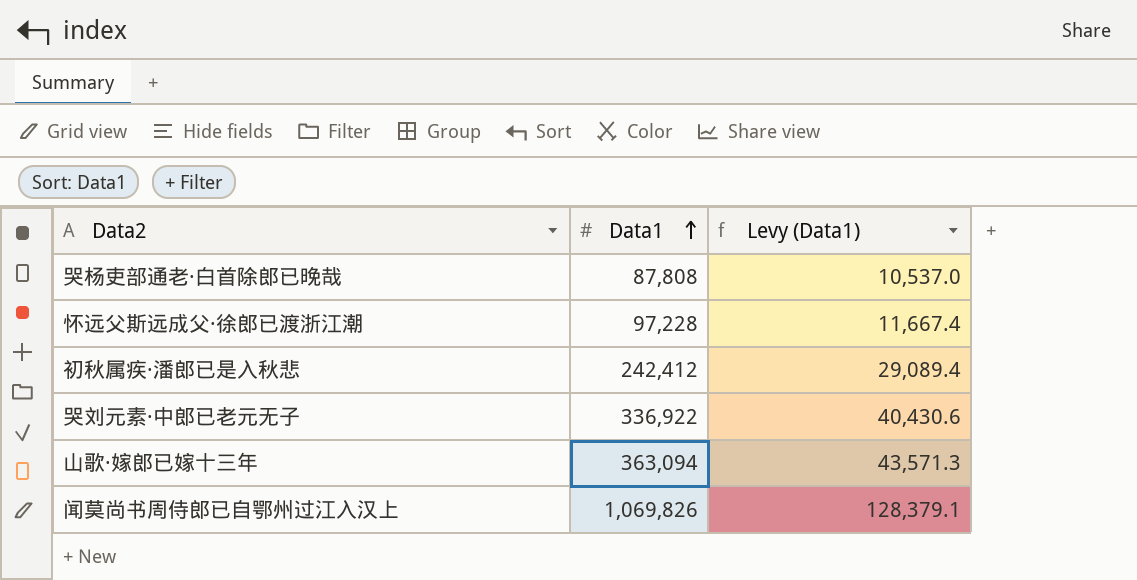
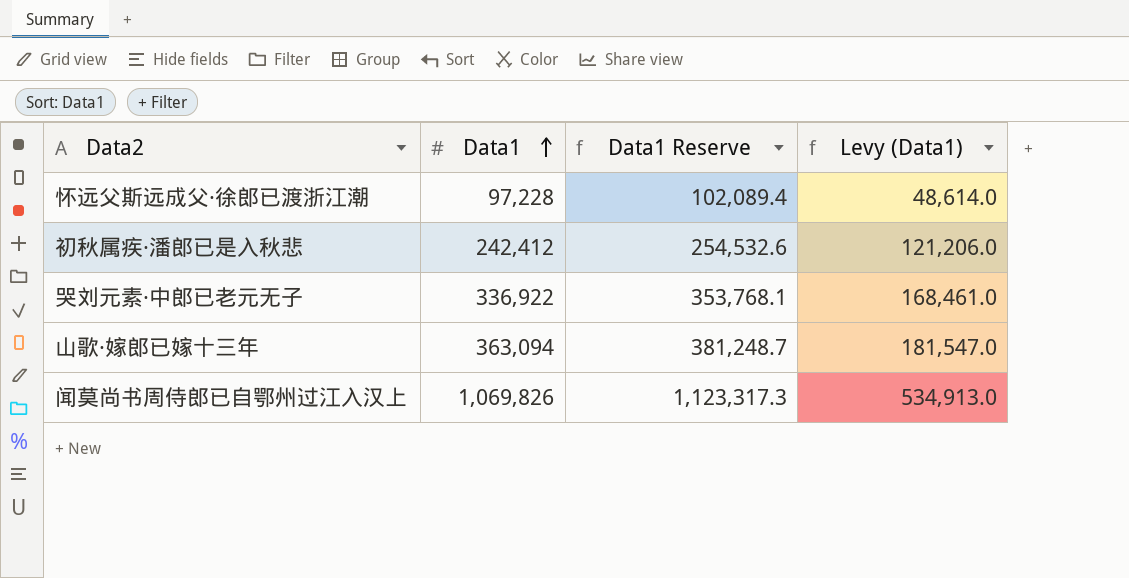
column Data1 Reserve | formula: none -> [Data1] * 1.05
column Levy (Data1) | formula: [Data1] * 0.12 -> [Data1] * 0.5
row 哭杨吏部通老·白首除郎已晚哉: 87,808 | 10,537.0 -> none

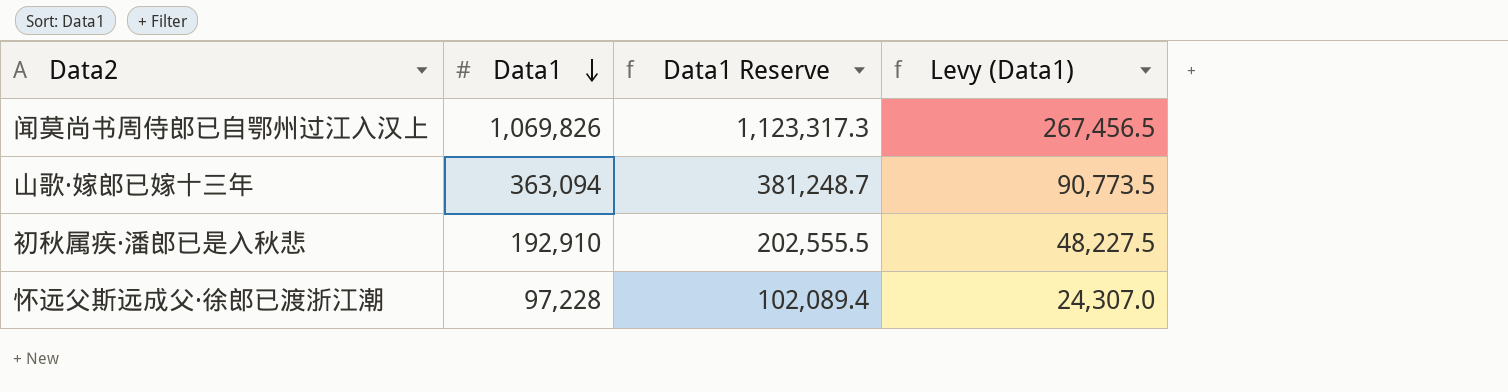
row order: Data1 ascending -> Data1 descending
column Levy (Data1) | formula: [Data1] * 0.5 -> [Data1] * 0.25
row 哭刘元素·中郎已老元无子: 336,922 | 353,768.1 | 168,461.0 -> none
初秋属疾·潘郎已是入秋悲 | Data1: 242,412 -> 192,910
初秋属疾·潘郎已是入秋悲 | Data1 Reserve: 254,532.6 -> 202,555.5

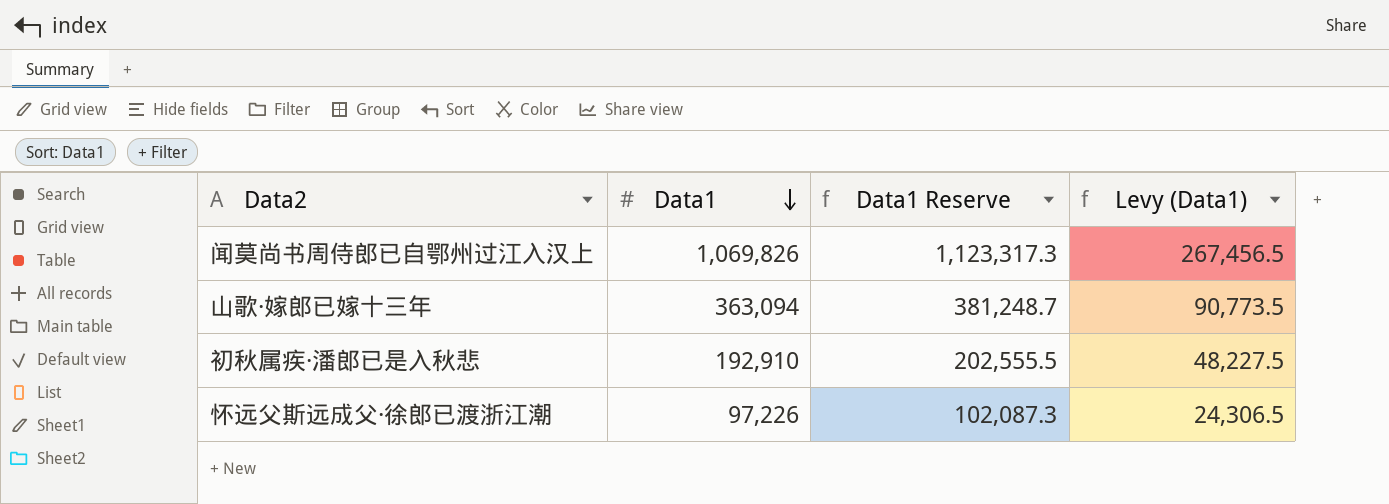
怀远父斯远成父·徐郎已渡浙江潮 | Data1: 97,228 -> 97,226
怀远父斯远成父·徐郎已渡浙江潮 | Data1 Reserve: 102,089.4 -> 102,087.3
怀远父斯远成父·徐郎已渡浙江潮 | Levy (Data1): 24,307.0 -> 24,306.5

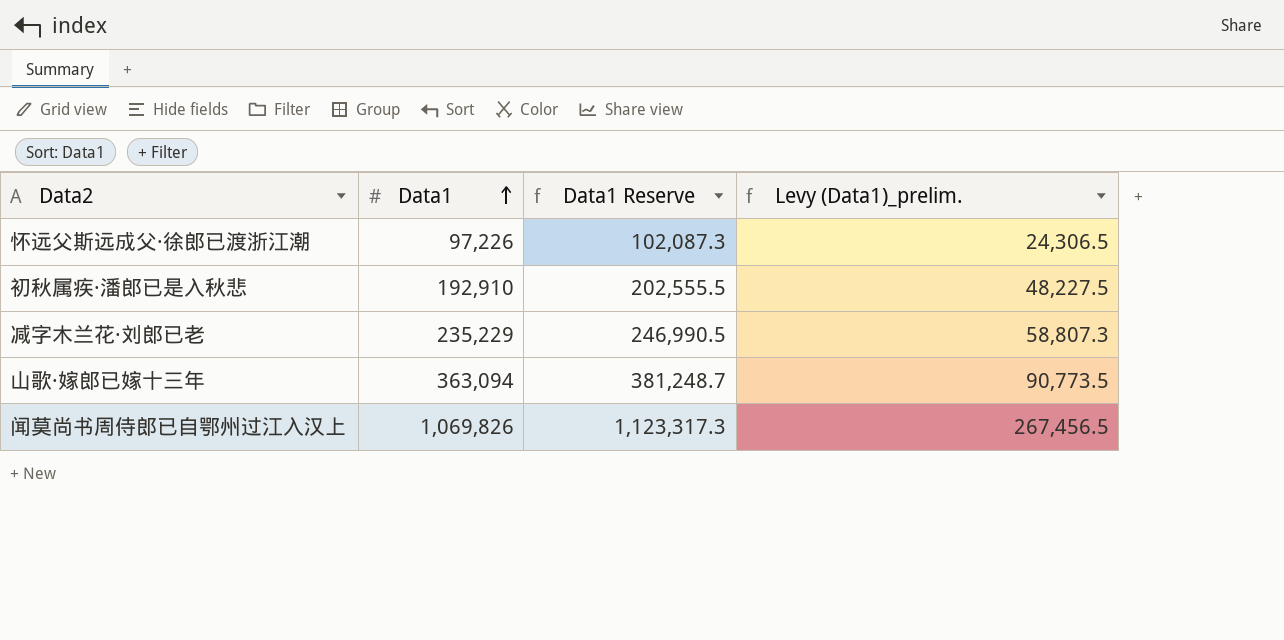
row order: Data1 descending -> Data1 ascending
column name: Levy (Data1) -> Levy (Data1)_prelim.
row 减字木兰花·刘郎已老: none -> 235,229 | 246,990.5 | 58,807.3

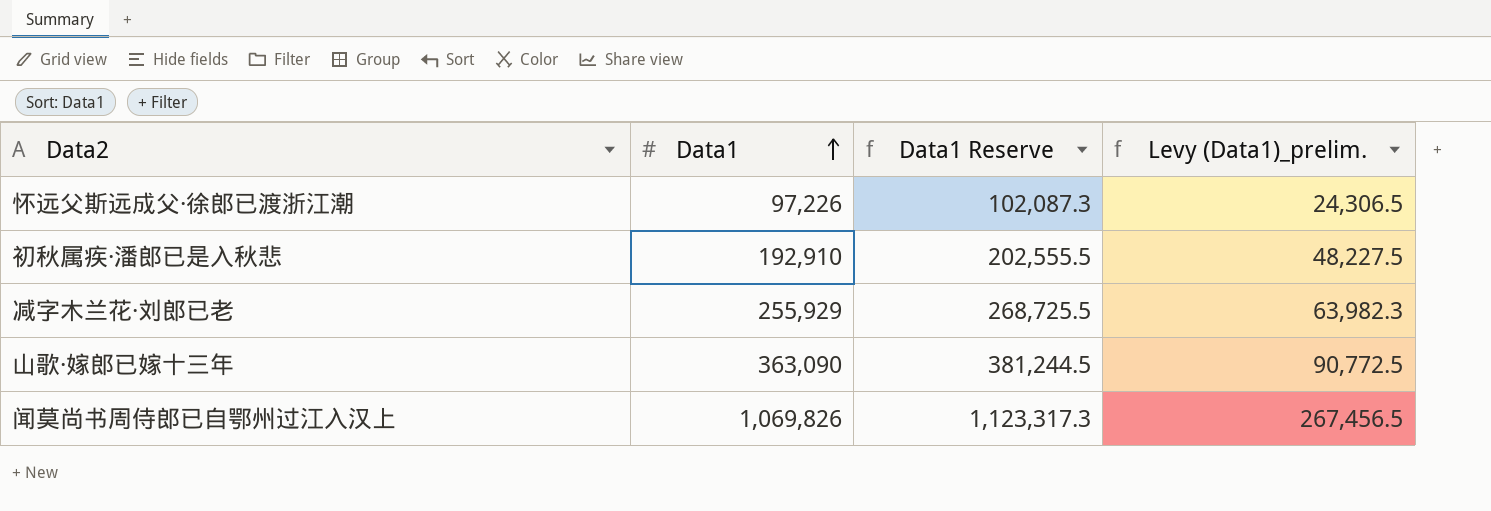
减字木兰花·刘郎已老 | Data1: 235,229 -> 255,929
减字木兰花·刘郎已老 | Data1 Reserve: 246,990.5 -> 268,725.5
减字木兰花·刘郎已老 | Levy (Data1)_prelim.: 58,807.3 -> 63,982.3
山歌·嫁郎已嫁十三年 | Data1: 363,094 -> 363,090
山歌·嫁郎已嫁十三年 | Data1 Reserve: 381,248.7 -> 381,244.5
山歌·嫁郎已嫁十三年 | Levy (Data1)_prelim.: 90,773.5 -> 90,772.5

